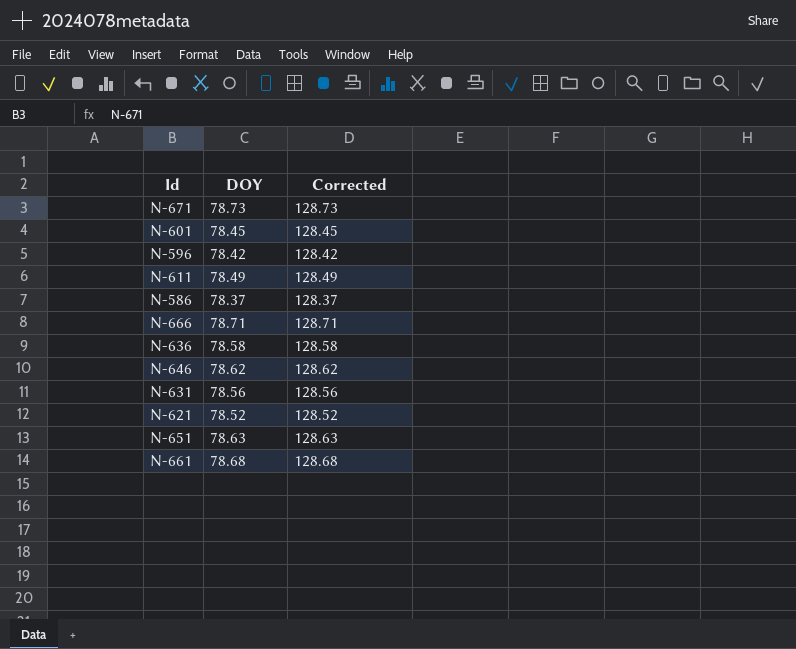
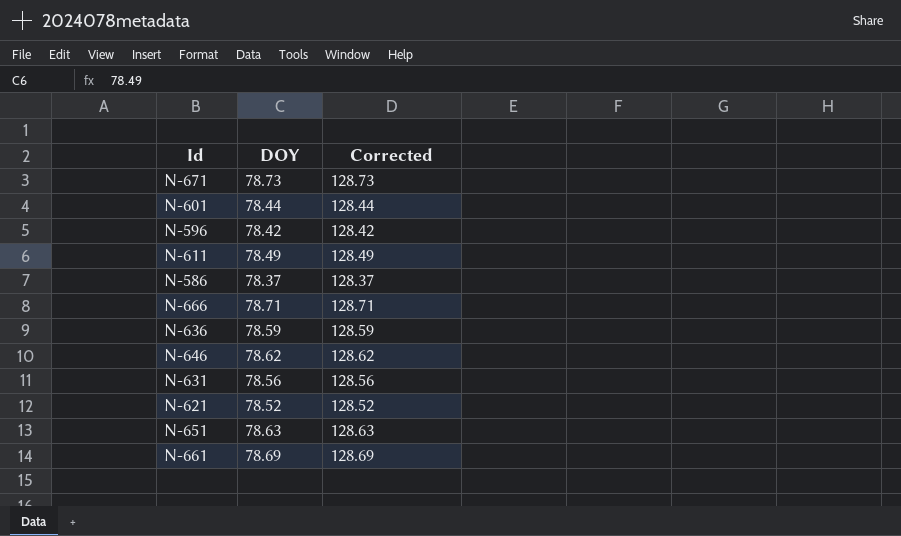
N-601 | DOY: 78.45 -> 78.44
N-601 | Corrected: 128.45 -> 128.44
N-636 | DOY: 78.58 -> 78.59
N-636 | Corrected: 128.58 -> 128.59
N-661 | DOY: 78.68 -> 78.69
N-661 | Corrected: 128.68 -> 128.69

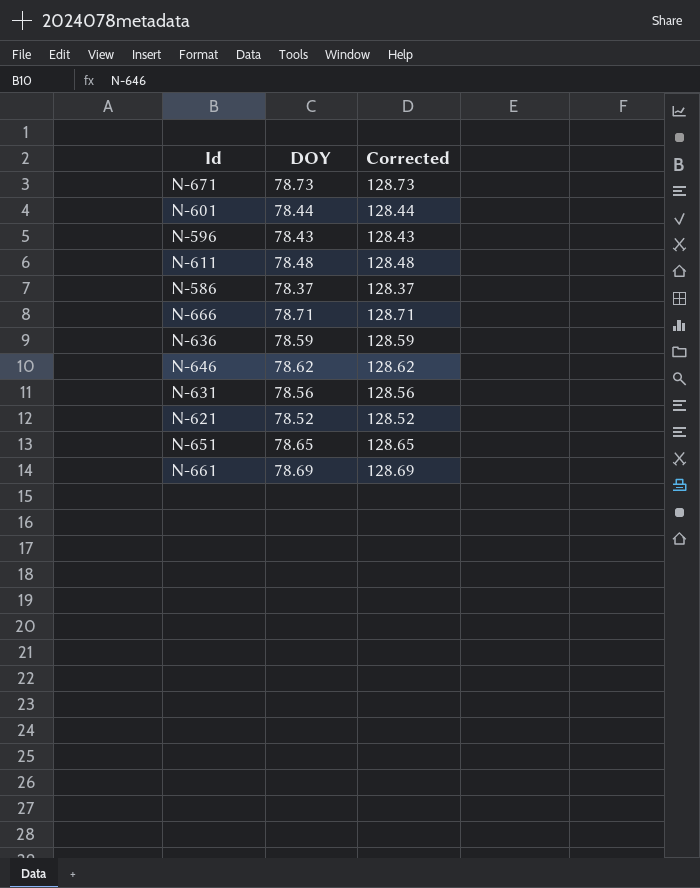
N-596 | DOY: 78.42 -> 78.43
N-596 | Corrected: 128.42 -> 128.43
N-611 | DOY: 78.49 -> 78.48
N-611 | Corrected: 128.49 -> 128.48
N-651 | DOY: 78.63 -> 78.65
N-651 | Corrected: 128.63 -> 128.65

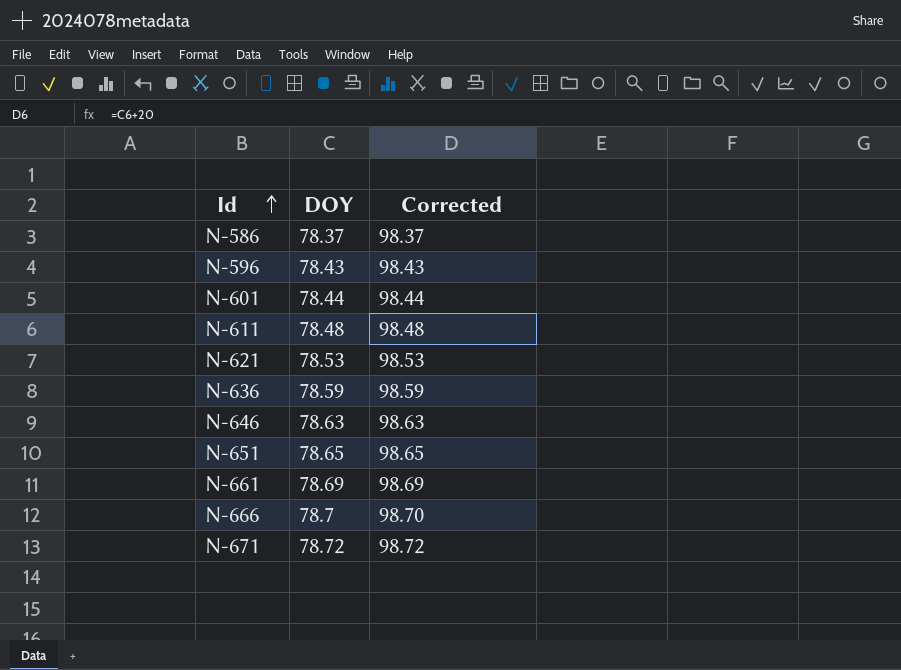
row order: none -> Id ascending
column Corrected | formula: [DOY] + 50 -> [DOY] + 20
row N-631: 78.56 | 128.56 -> none
N-621 | DOY: 78.52 -> 78.53
N-646 | DOY: 78.62 -> 78.63
N-666 | DOY: 78.71 -> 78.7
N-671 | DOY: 78.73 -> 78.72

